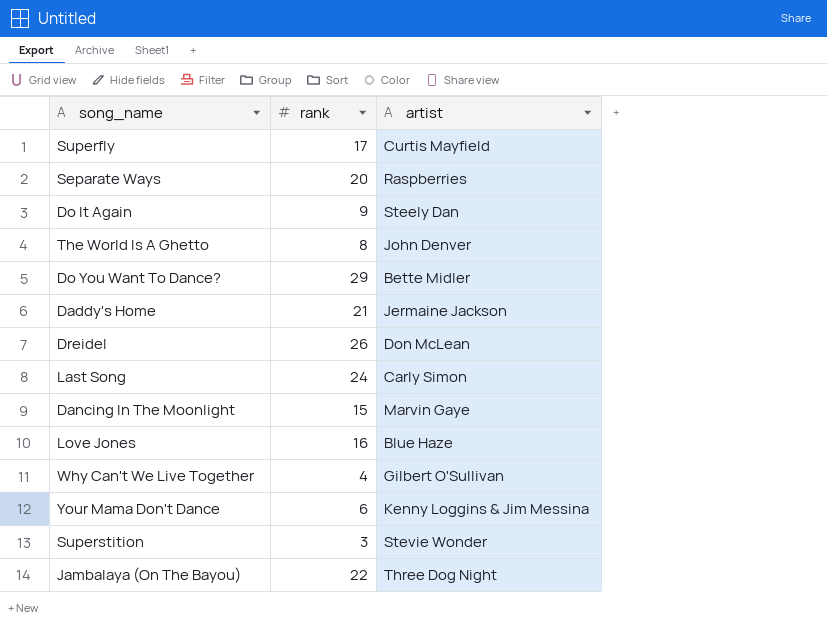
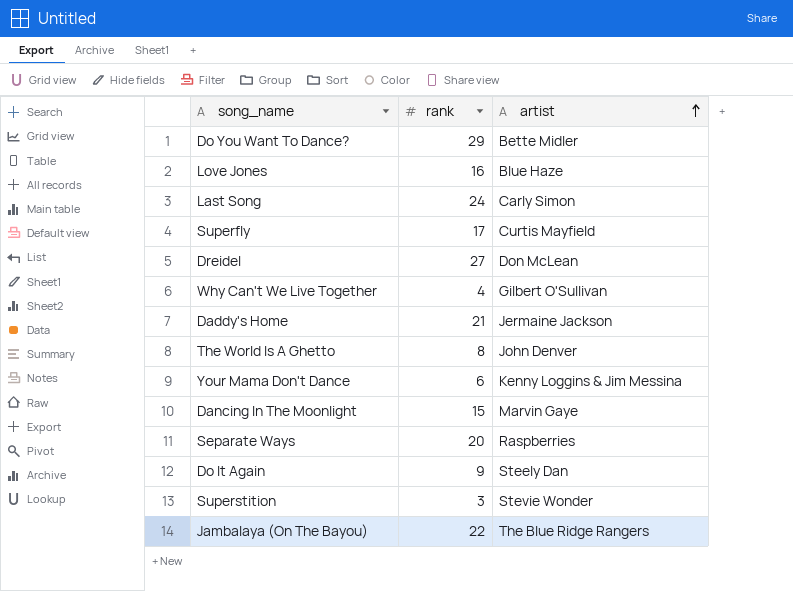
row order: none -> artist ascending
Dreidel | rank: 26 -> 27
Jambalaya (On The Bayou) | artist: Three Dog Night -> The Blue Ridge Rangers

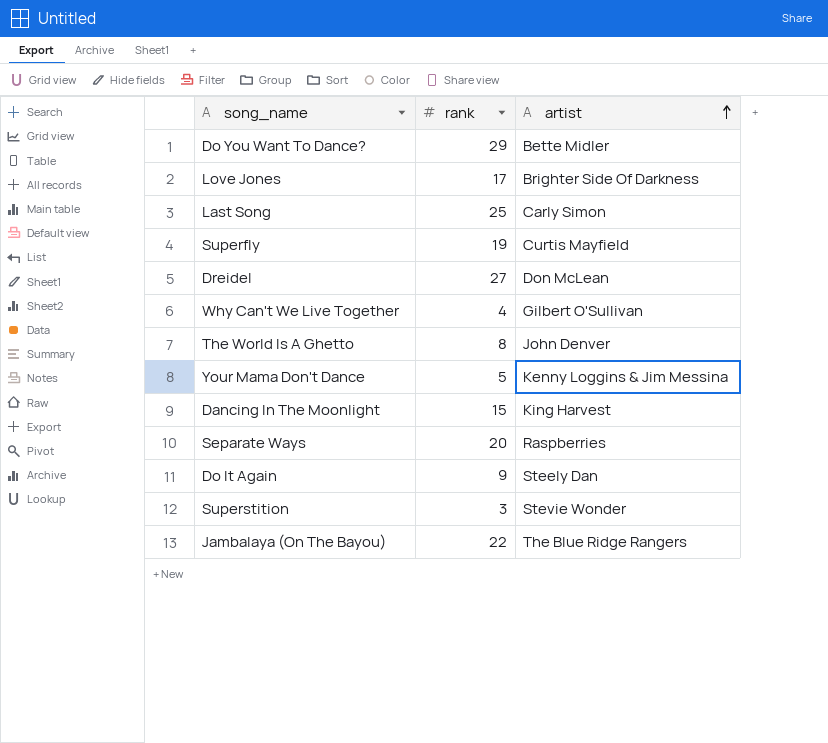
row Daddy's Home: 21 | Jermaine Jackson -> none
Love Jones | rank: 16 -> 17
Love Jones | artist: Blue Haze -> Brighter Side Of Darkness
Last Song | rank: 24 -> 25
Superfly | rank: 17 -> 19
Your Mama Don't Dance | rank: 6 -> 5
Dancing In The Moonlight | artist: Marvin Gaye -> King Harvest

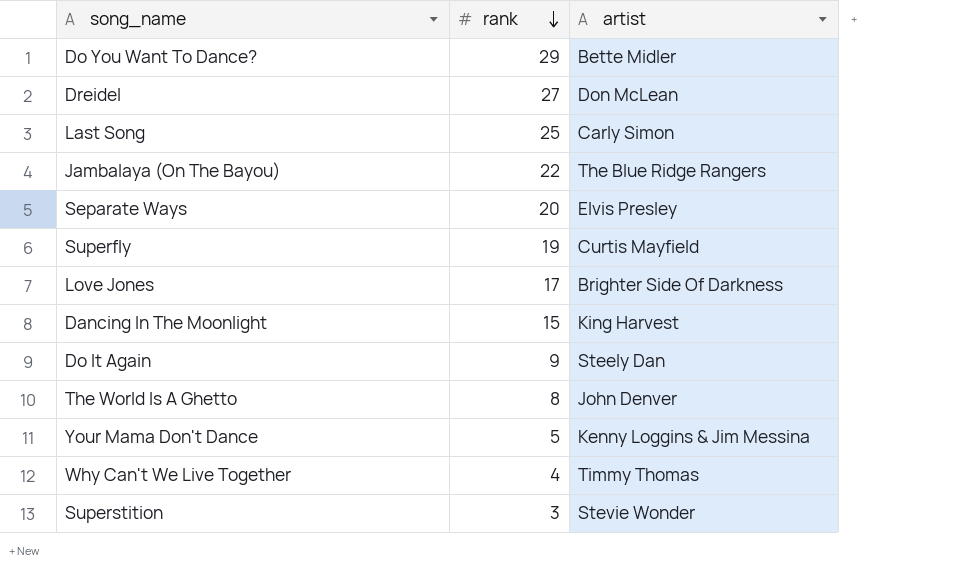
row order: artist ascending -> rank descending
Separate Ways | artist: Raspberries -> Elvis Presley
Why Can't We Live Together | artist: Gilbert O'Sullivan -> Timmy Thomas

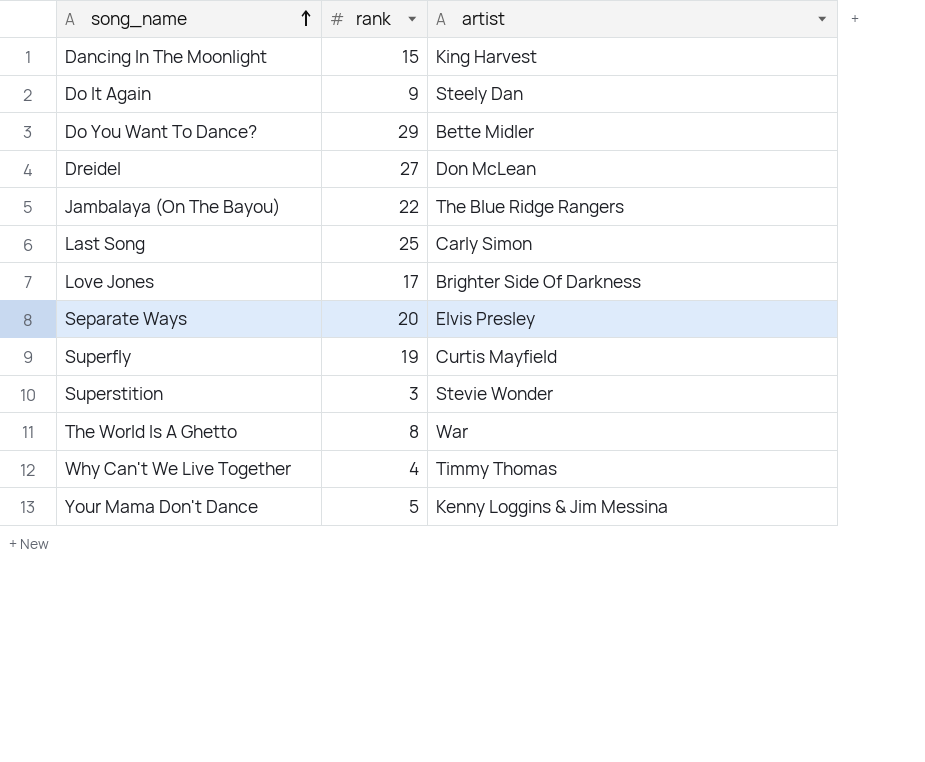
row order: rank descending -> song_name ascending
The World Is A Ghetto | artist: John Denver -> War

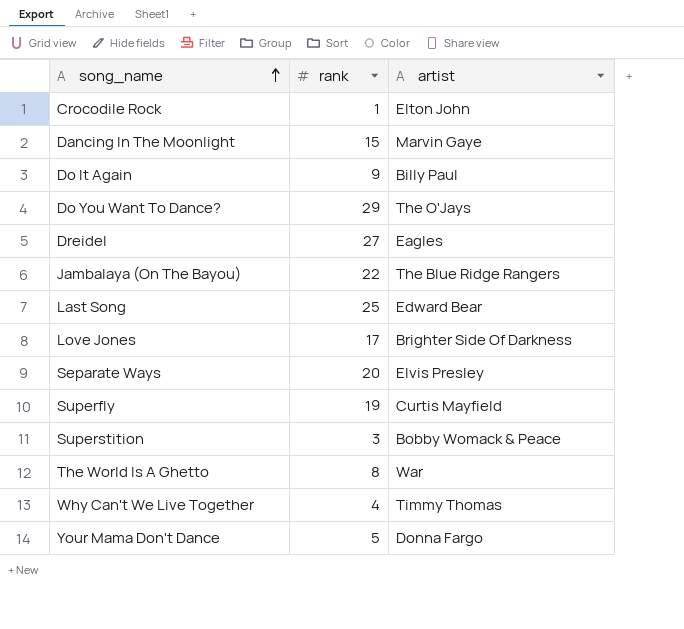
row Crocodile Rock: none -> 1 | Elton John
Dancing In The Moonlight | artist: King Harvest -> Marvin Gaye
Do It Again | artist: Steely Dan -> Billy Paul
Do You Want To Dance? | artist: Bette Midler -> The O'Jays
Dreidel | artist: Don McLean -> Eagles
Last Song | artist: Carly Simon -> Edward Bear
Superstition | artist: Stevie Wonder -> Bobby Womack & Peace
Your Mama Don't Dance | artist: Kenny Loggins & Jim Messina -> Donna Fargo

